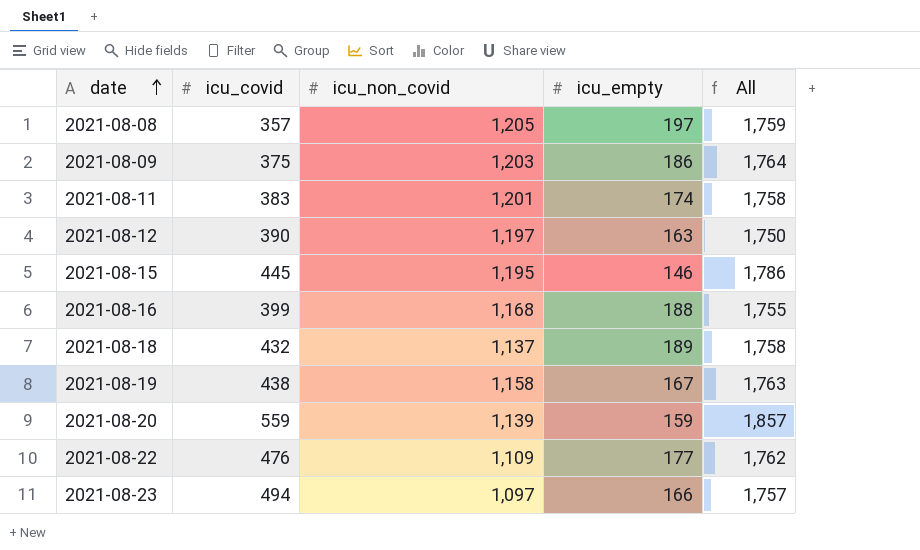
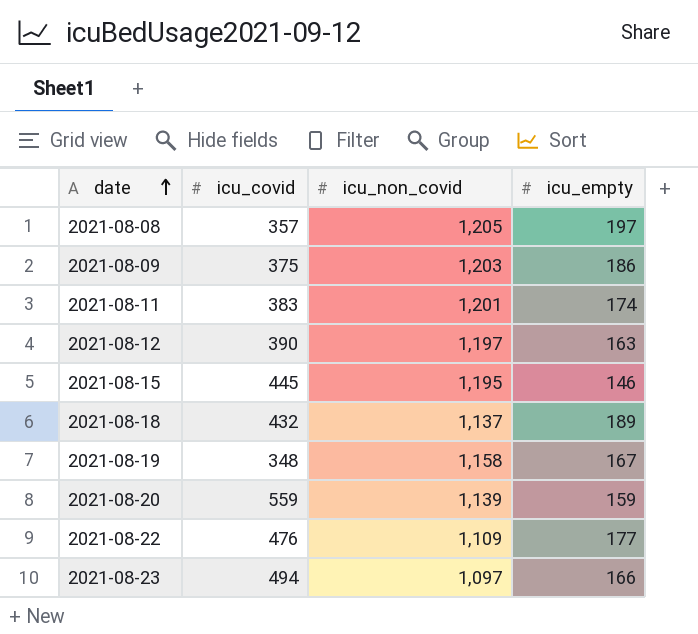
column All | formula: [icu_covid] + [icu_non_covid] + [icu_empty] -> none
row 2021-08-16: 399 | 1,168 | 188 | 1,755 -> none
2021-08-19 | icu_covid: 438 -> 348

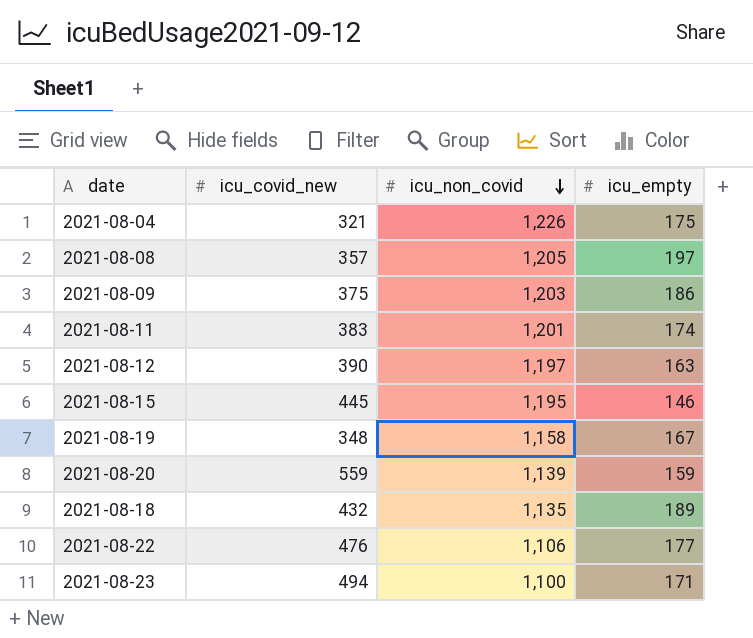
row order: date ascending -> icu_non_covid descending
column name: icu_covid -> icu_covid_new
row 2021-08-04: none -> 321 | 1,226 | 175
2021-08-18 | icu_non_covid: 1,137 -> 1,135
2021-08-22 | icu_non_covid: 1,109 -> 1,106
2021-08-23 | icu_non_covid: 1,097 -> 1,100
2021-08-23 | icu_empty: 166 -> 171

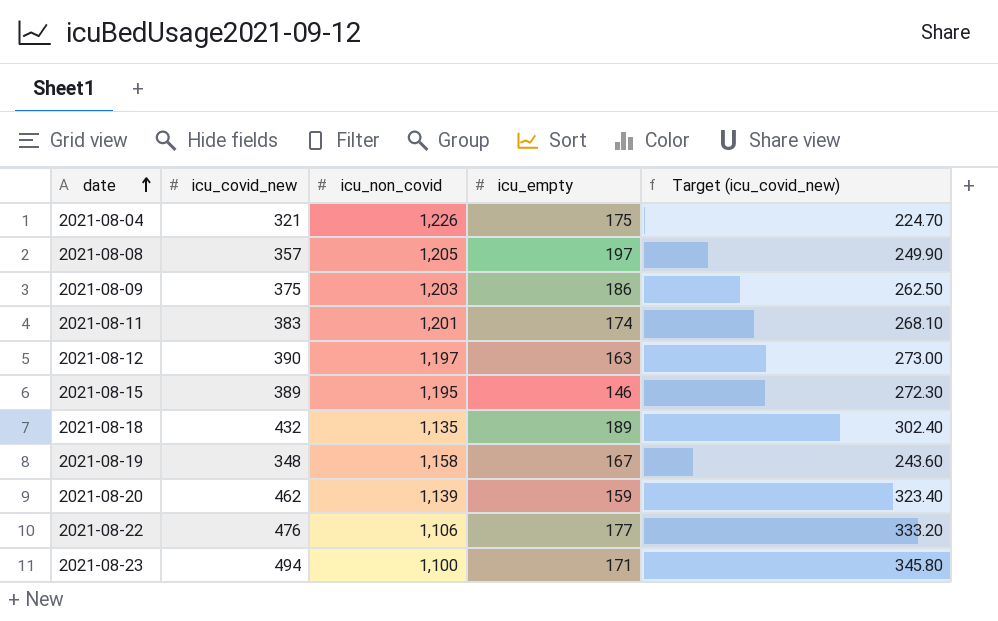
row order: icu_non_covid descending -> date ascending
column Target (icu_covid_new) | formula: none -> [icu_covid_new] * 0.7
2021-08-15 | icu_covid_new: 445 -> 389
2021-08-20 | icu_covid_new: 559 -> 462

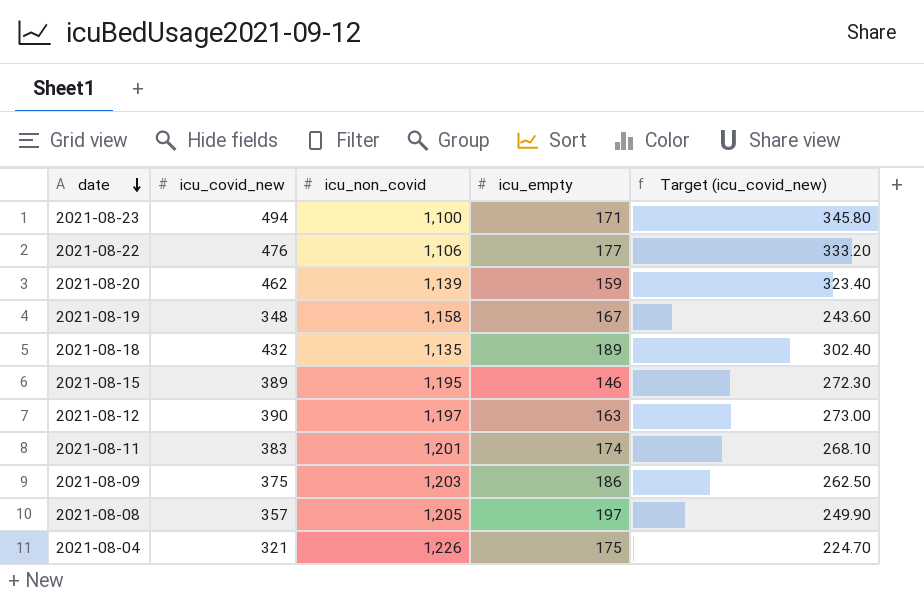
row order: date ascending -> date descending

